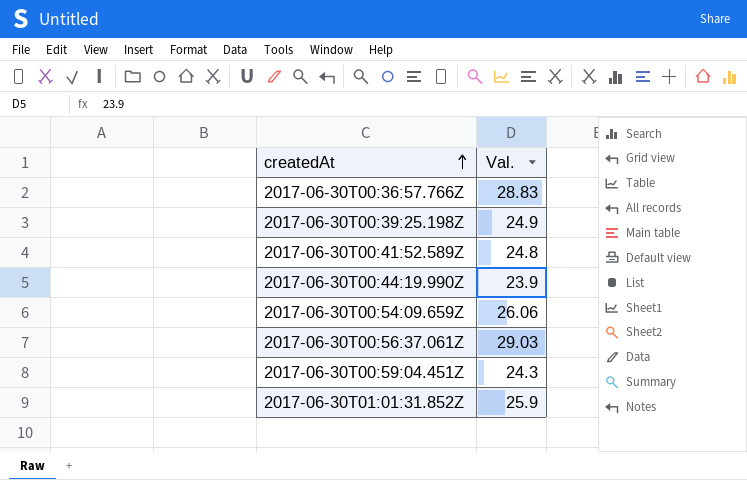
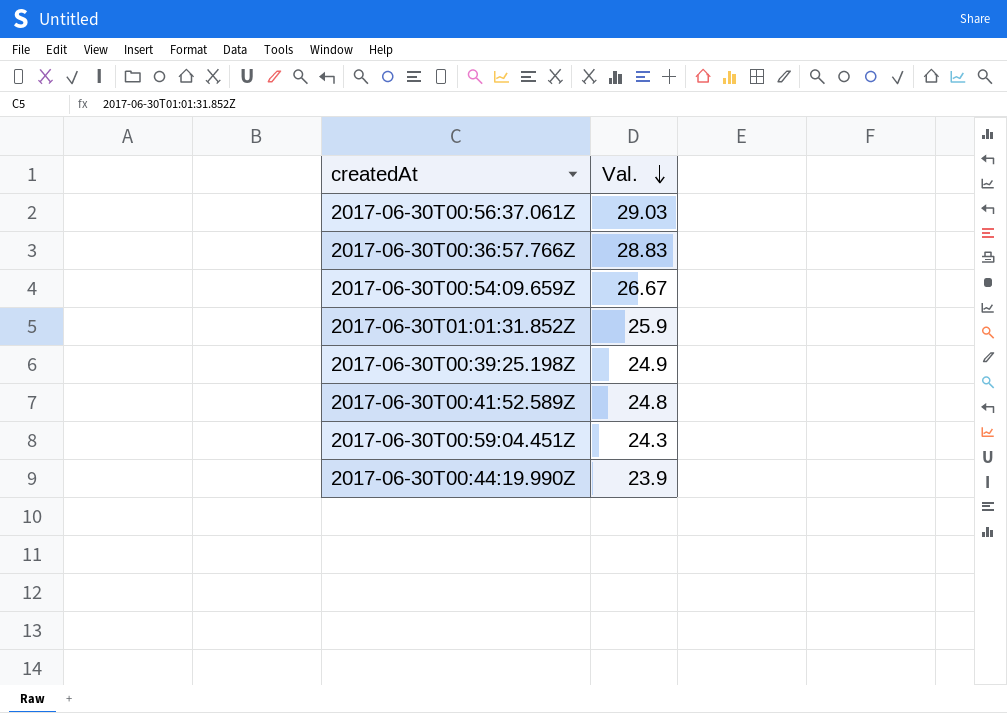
row order: createdAt ascending -> Val. descending
2017-06-30T00:54:09.659Z | Val.: 26.06 -> 26.67

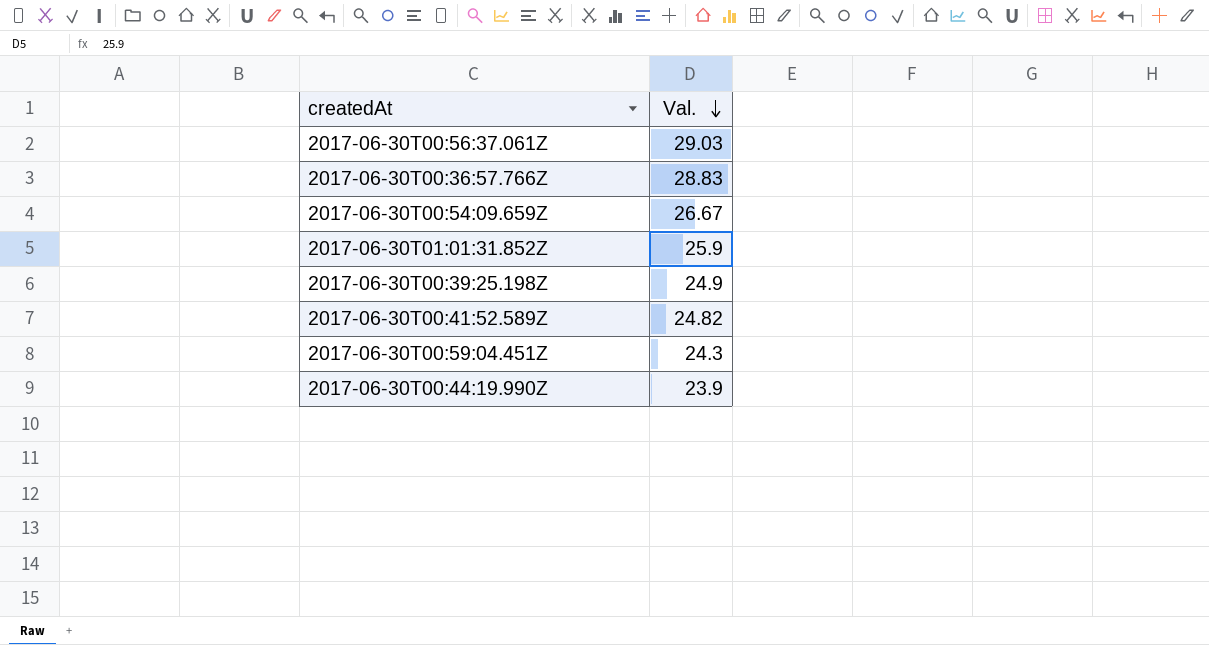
2017-06-30T00:41:52.589Z | Val.: 24.8 -> 24.82

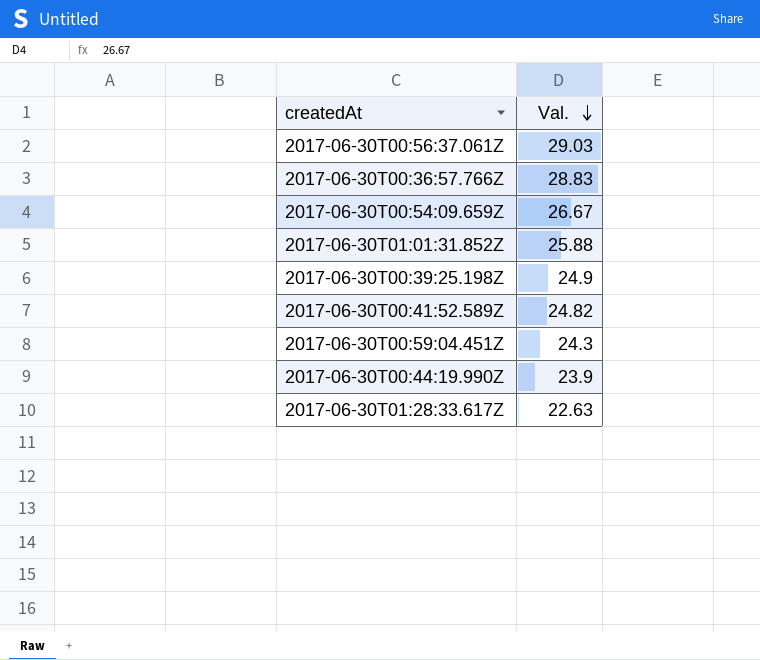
2017-06-30T01:01:31.852Z | Val.: 25.9 -> 25.88
row 2017-06-30T01:28:33.617Z: none -> 22.63

